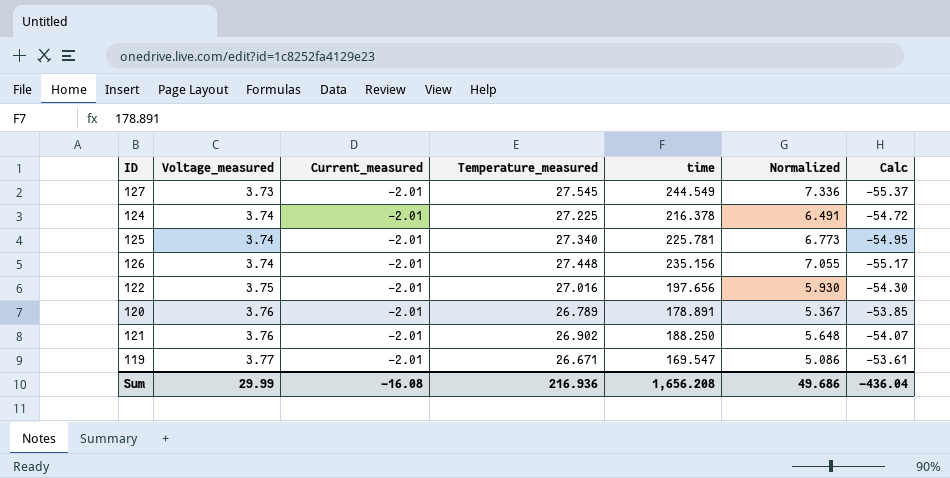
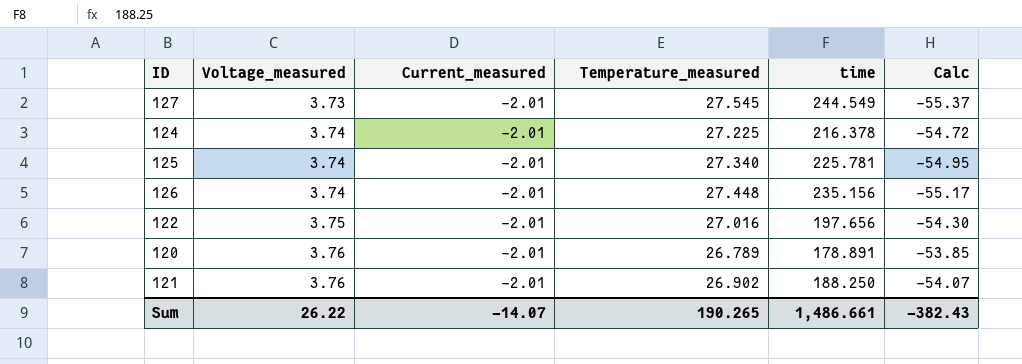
column Normalized | formula: [time] * 0.03 -> none
row 119: 3.77 | -2.01 | 26.671 | 169.547 | 5.086 | -53.61 -> none
Sum | Voltage_measured: 29.99 -> 26.22
Sum | Current_measured: -16.08 -> -14.07
Sum | Temperature_measured: 216.936 -> 190.265
Sum | time: 1,656.208 -> 1,486.661
Sum | Calc: -436.04 -> -382.43

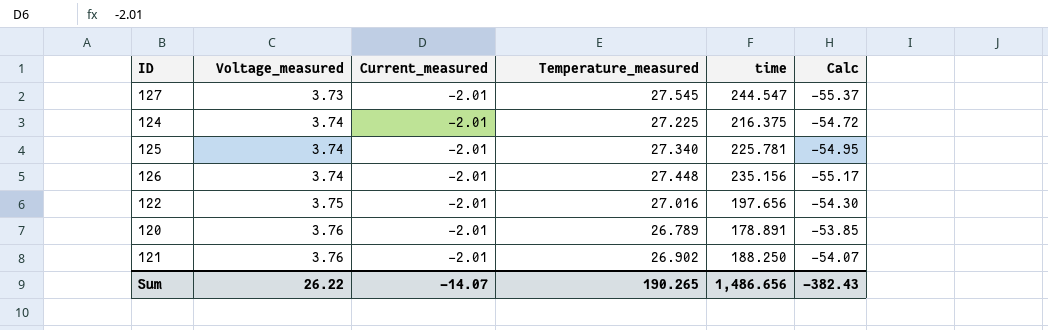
127 | time: 244.549 -> 244.547
124 | time: 216.378 -> 216.375
Sum | time: 1,486.661 -> 1,486.656

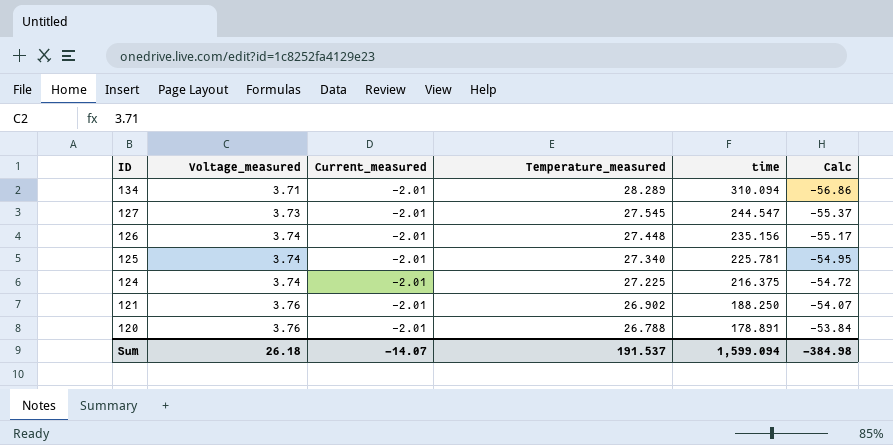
row order: Voltage_measured ascending -> ID descending
row 122: 3.75 | -2.01 | 27.016 | 197.656 | -54.30 -> none
row 134: none -> 3.71 | -2.01 | 28.289 | 310.094 | -56.86
120 | Temperature_measured: 26.789 -> 26.788
120 | Calc: -53.85 -> -53.84
Sum | Voltage_measured: 26.22 -> 26.18
Sum | Temperature_measured: 190.265 -> 191.537
Sum | time: 1,486.656 -> 1,599.094
Sum | Calc: -382.43 -> -384.98

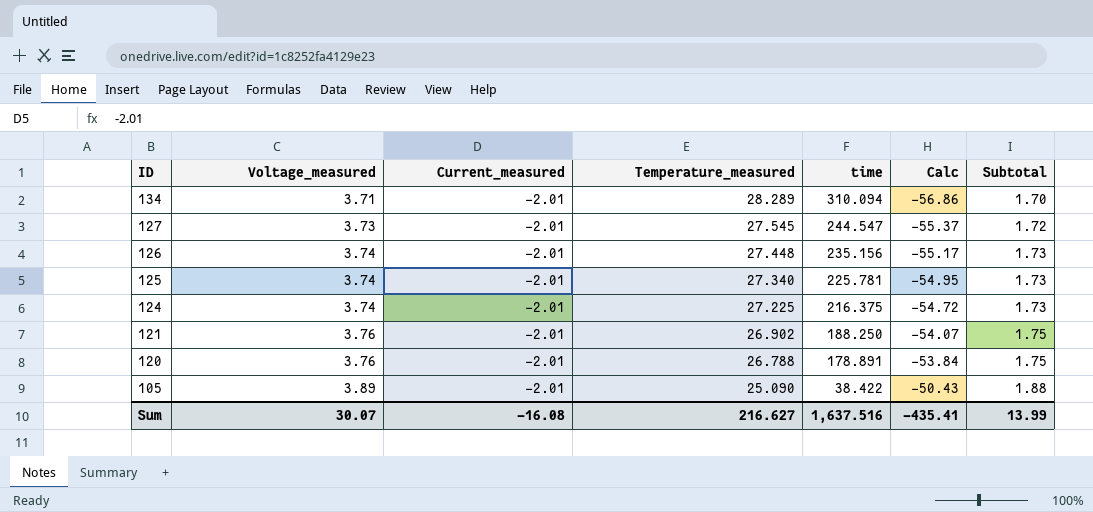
column Subtotal | formula: none -> [Voltage_measured] + [Current_measured]
row 105: none -> 3.89 | -2.01 | 25.090 | 38.422 | -50.43 | 1.88
Sum | Voltage_measured: 26.18 -> 30.07
Sum | Current_measured: -14.07 -> -16.08
Sum | Temperature_measured: 191.537 -> 216.627
Sum | time: 1,599.094 -> 1,637.516
Sum | Calc: -384.98 -> -435.41

